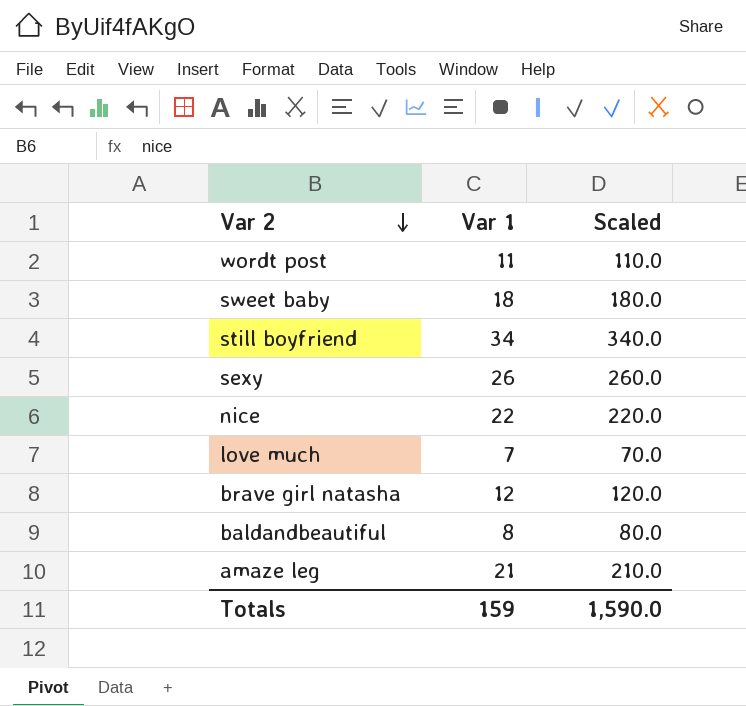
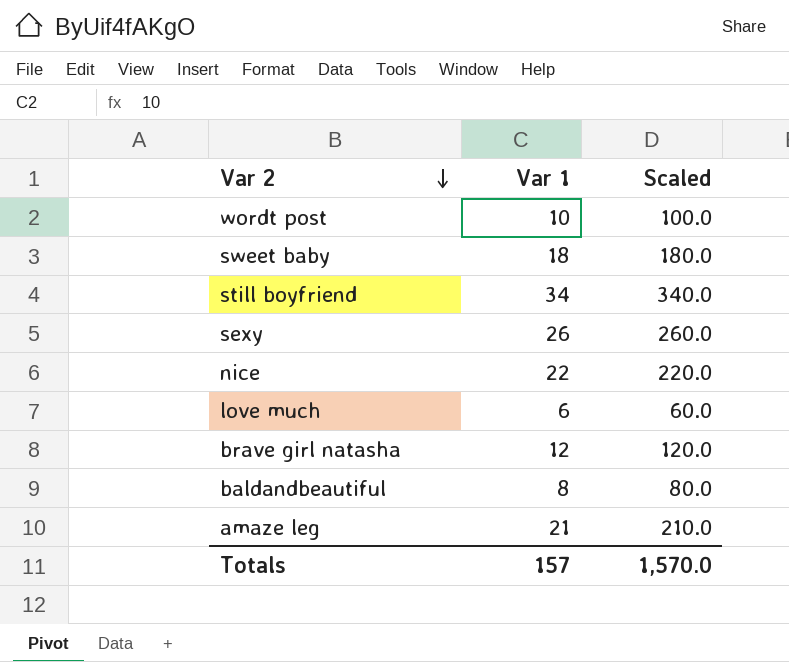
wordt post | Var 1: 11 -> 10
wordt post | Scaled: 110.0 -> 100.0
love much | Var 1: 7 -> 6
love much | Scaled: 70.0 -> 60.0
Totals | Var 1: 159 -> 157
Totals | Scaled: 1,590.0 -> 1,570.0

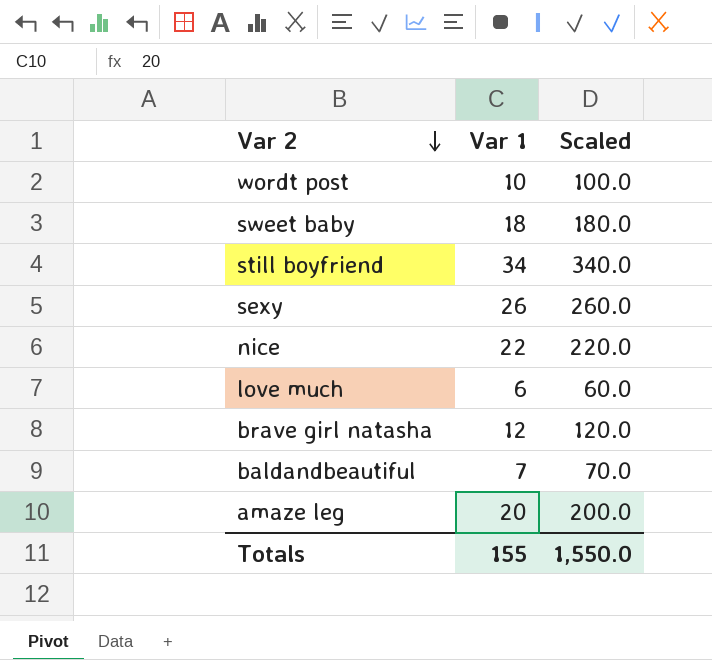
baldandbeautiful | Var 1: 8 -> 7
baldandbeautiful | Scaled: 80.0 -> 70.0
amaze leg | Var 1: 21 -> 20
amaze leg | Scaled: 210.0 -> 200.0
Totals | Var 1: 157 -> 155
Totals | Scaled: 1,570.0 -> 1,550.0

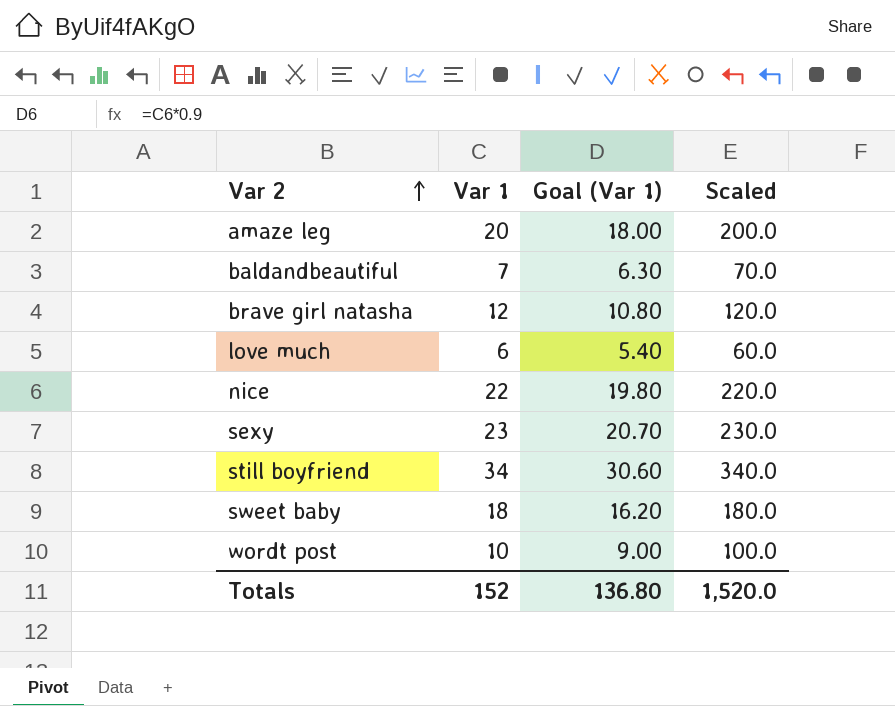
row order: Var 2 descending -> Var 2 ascending
column Goal (Var 1) | formula: none -> [Var 1] * 0.9
sexy | Var 1: 26 -> 23
sexy | Scaled: 260.0 -> 230.0
Totals | Var 1: 155 -> 152
Totals | Scaled: 1,550.0 -> 1,520.0

